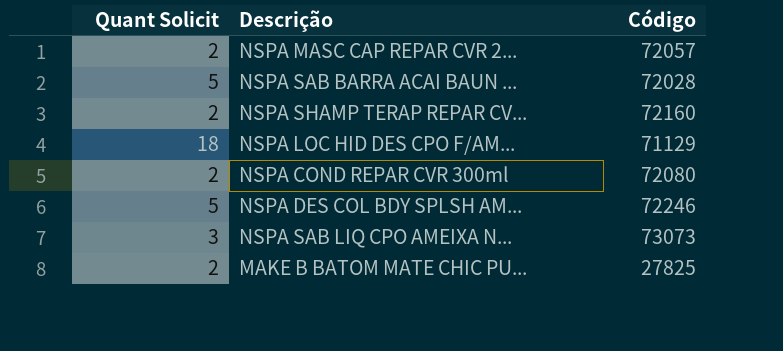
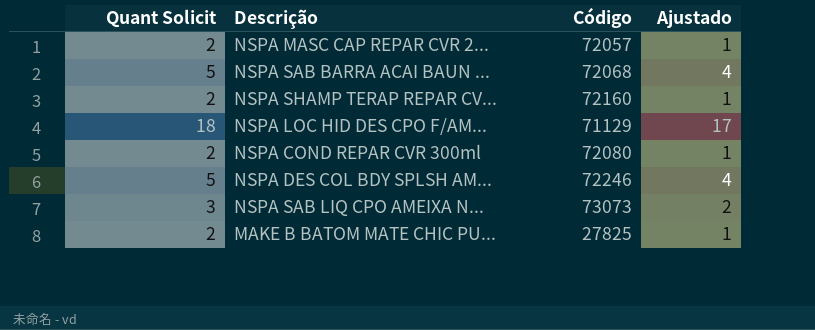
column Ajustado | formula: none -> [Quant Solicit] - 1
NSPA SAB BARRA ACAI BAUN ... | Código: 72028 -> 72068

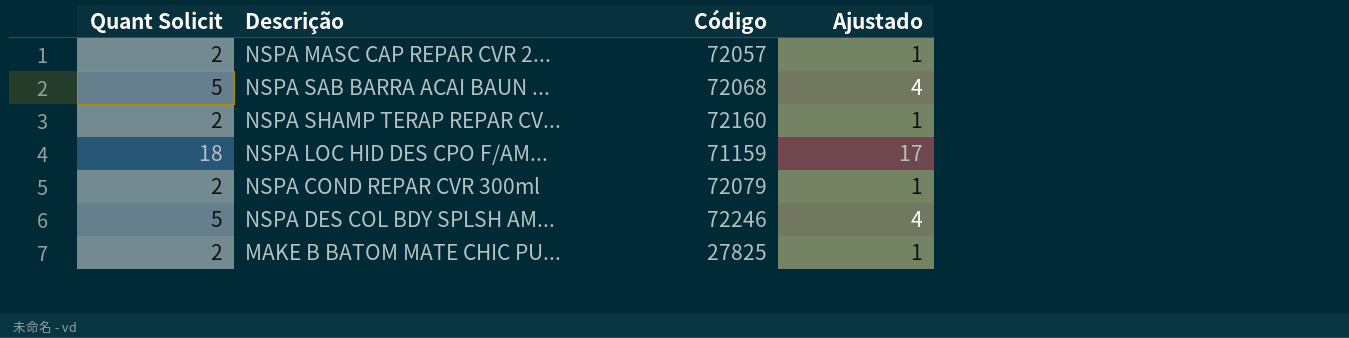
row NSPA SAB LIQ CPO AMEIXA N...: 3 | 73073 | 2 -> none
NSPA LOC HID DES CPO F/AM... | Código: 71129 -> 71159
NSPA COND REPAR CVR 300ml | Código: 72080 -> 72079

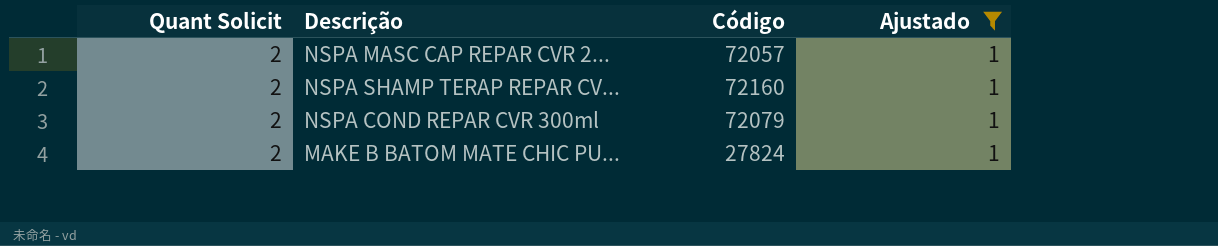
filter: none -> Ajustado = 1
MAKE B BATOM MATE CHIC PU... | Código: 27825 -> 27824

